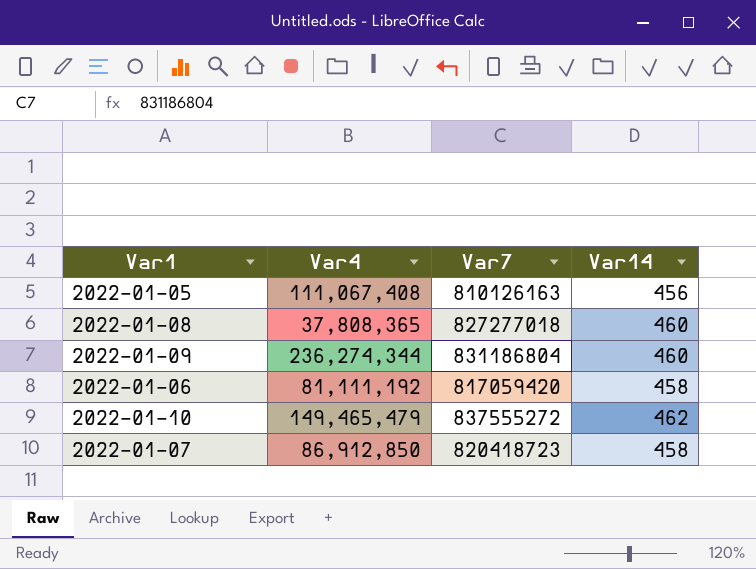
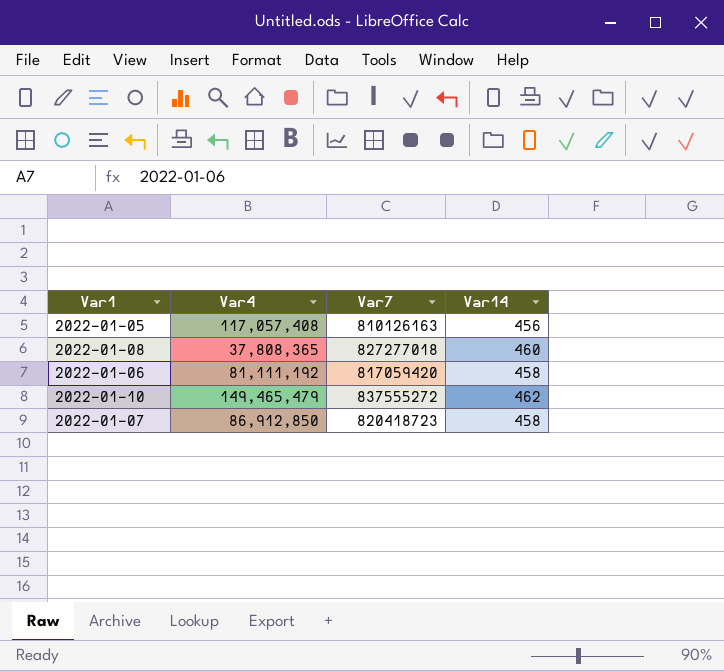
row 2022-01-09: 236,274,344 | 831186804 | 460 -> none
2022-01-05 | Var4: 111,067,408 -> 117,057,408

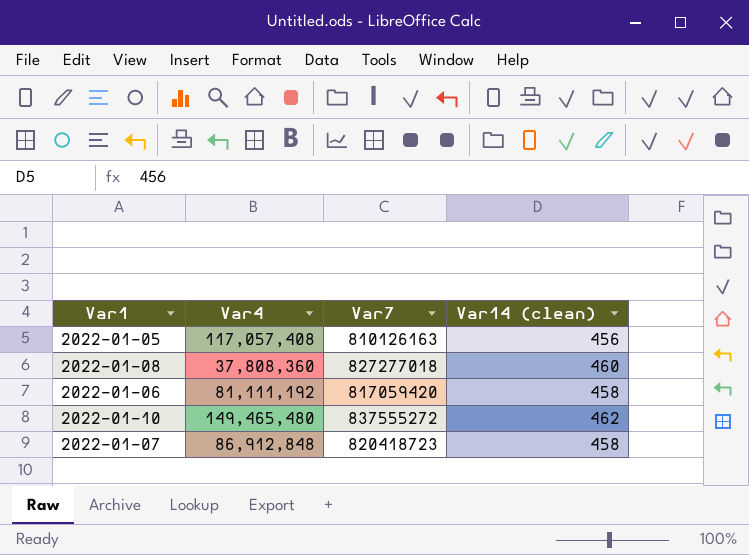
column name: Var14 -> Var14 (clean)
2022-01-08 | Var4: 37,808,365 -> 37,808,360
2022-01-10 | Var4: 149,465,479 -> 149,465,480
2022-01-07 | Var4: 86,912,850 -> 86,912,848

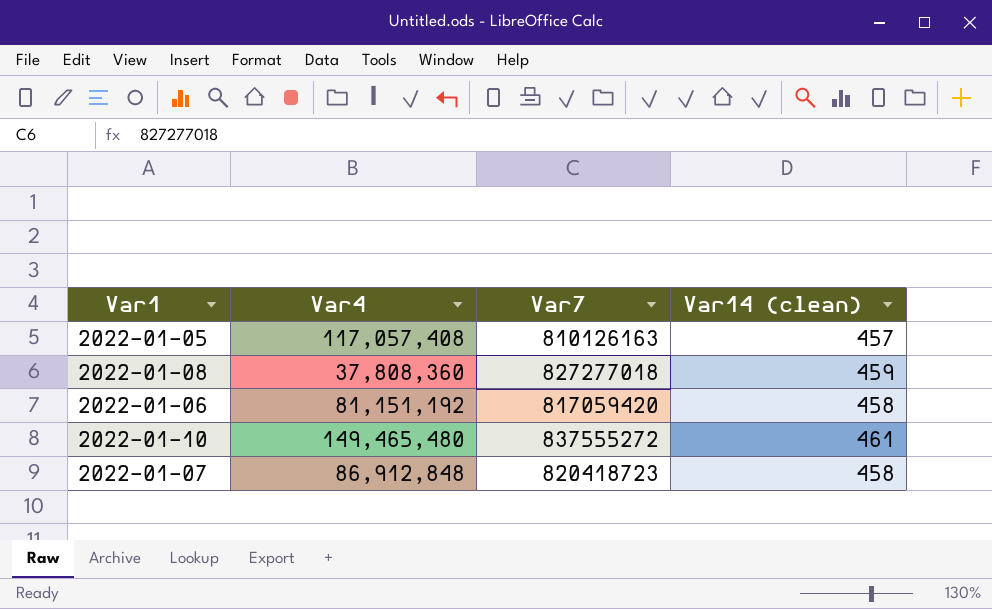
2022-01-05 | Var14 (clean): 456 -> 457
2022-01-08 | Var14 (clean): 460 -> 459
2022-01-06 | Var4: 81,111,192 -> 81,151,192
2022-01-10 | Var14 (clean): 462 -> 461

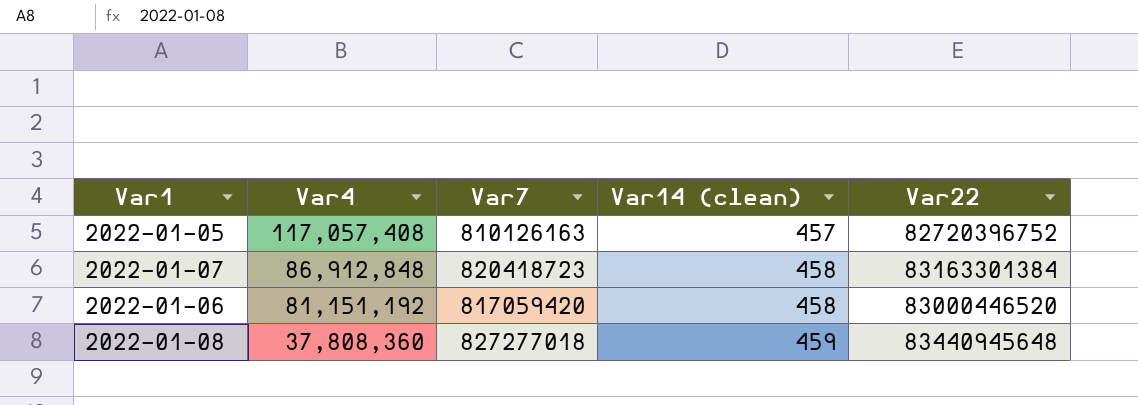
row order: none -> Var4 descending
column Var22 | position: none -> 5
row 2022-01-10: 149,465,480 | 837555272 | 461 -> none

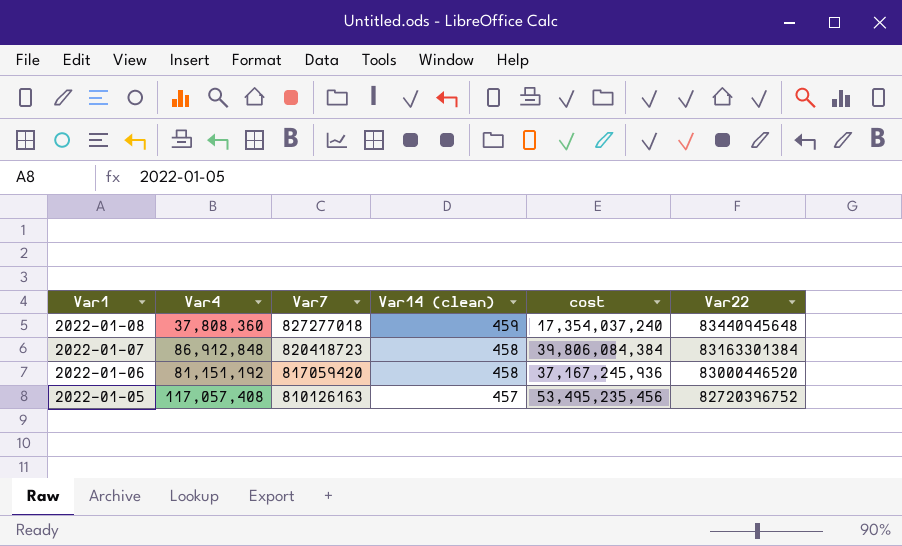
row order: Var4 descending -> Var1 descending
column cost | formula: none -> [Var4] * [Var14 (clean)]

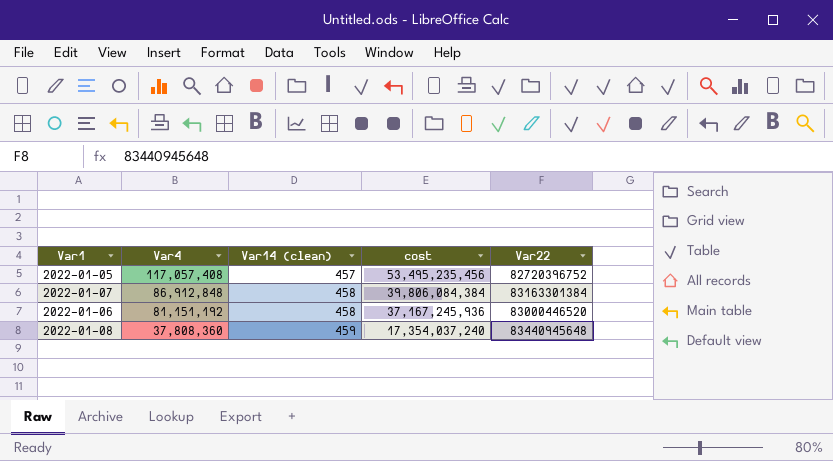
row order: Var1 descending -> Var4 descending
column Var7 | position: 3 -> none

